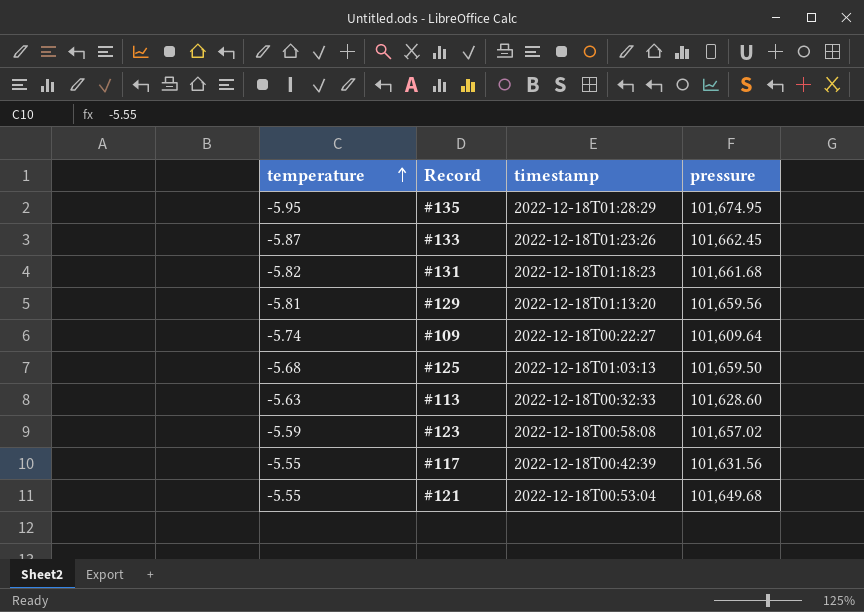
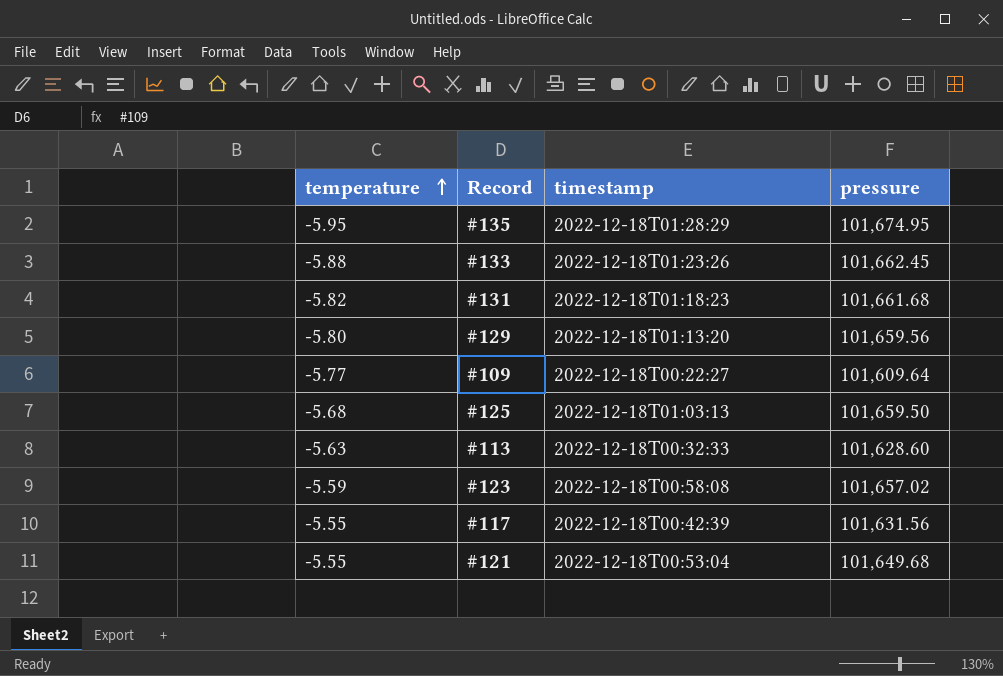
#133 | temperature: -5.87 -> -5.88
#129 | temperature: -5.81 -> -5.80
#109 | temperature: -5.74 -> -5.77

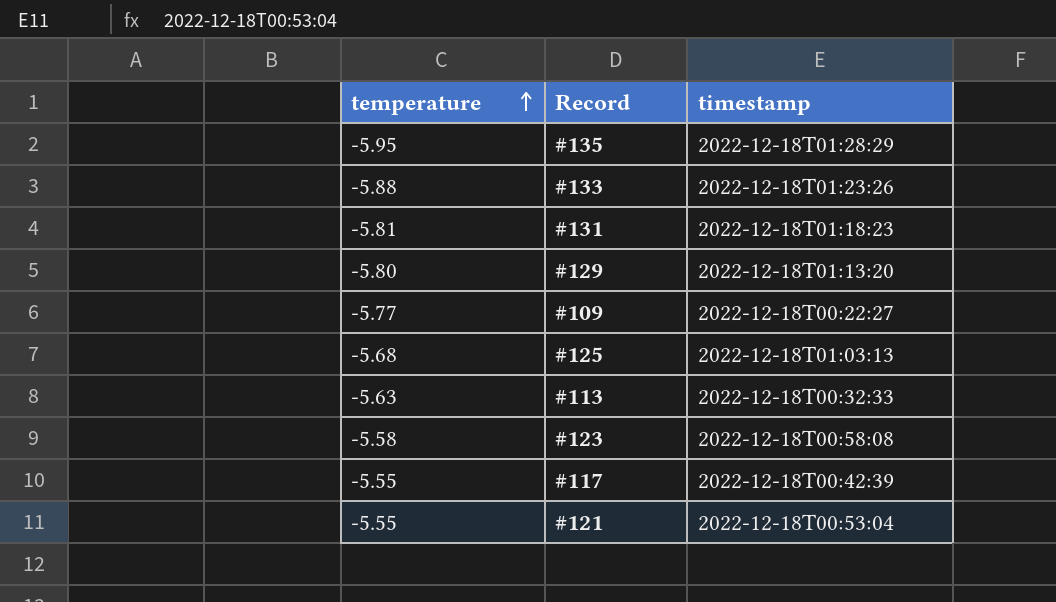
column pressure | position: 4 -> none
#131 | temperature: -5.82 -> -5.81
#123 | temperature: -5.59 -> -5.58

